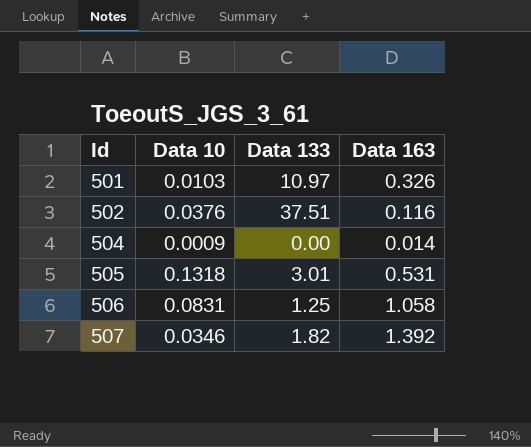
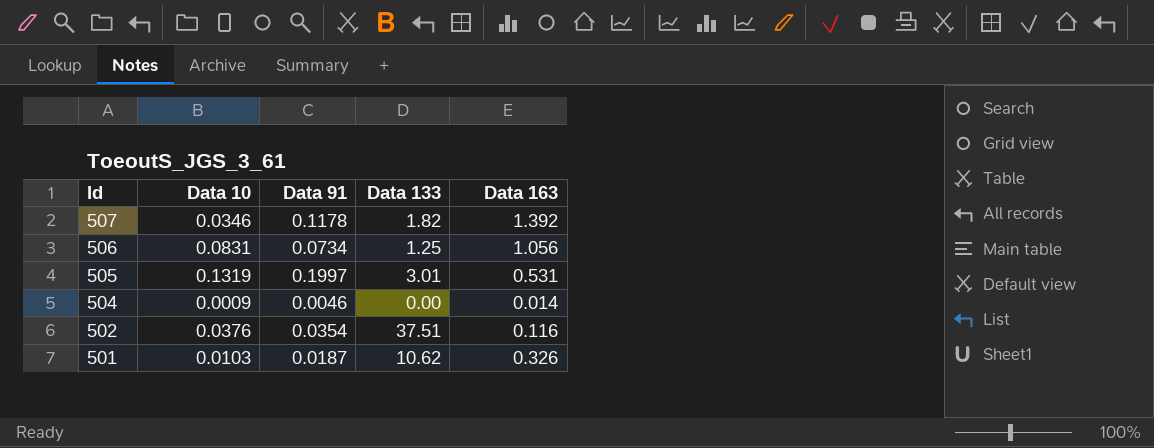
row order: Id ascending -> Id descending
column Data 91 | position: none -> 3
506 | Data 163: 1.058 -> 1.056
505 | Data 10: 0.1318 -> 0.1319
501 | Data 133: 10.97 -> 10.62

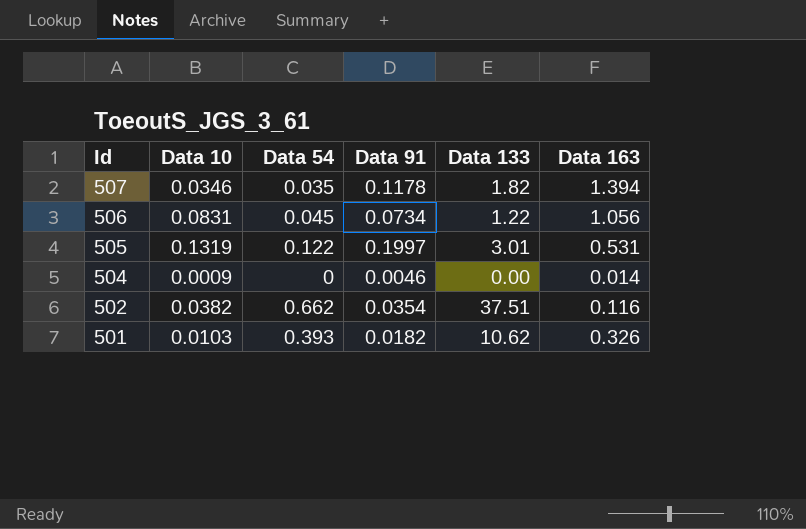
column Data 54 | position: none -> 3
507 | Data 163: 1.392 -> 1.394
506 | Data 133: 1.25 -> 1.22
502 | Data 10: 0.0376 -> 0.0382
501 | Data 91: 0.0187 -> 0.0182

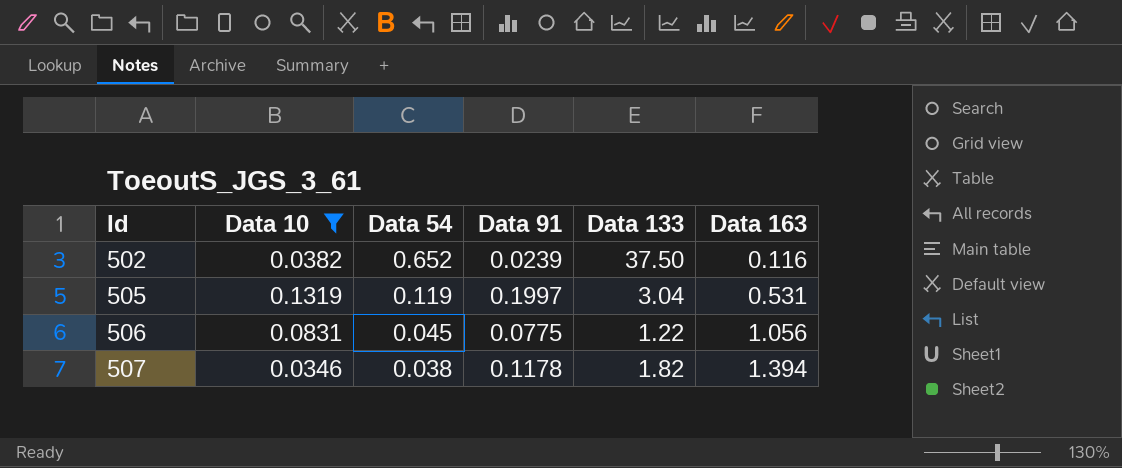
filter: none -> Data 10 >= 0.0346
row order: Id descending -> Id ascending
502 | Data 54: 0.662 -> 0.652
502 | Data 91: 0.0354 -> 0.0239
502 | Data 133: 37.51 -> 37.50
505 | Data 54: 0.122 -> 0.119
505 | Data 133: 3.01 -> 3.04
506 | Data 91: 0.0734 -> 0.0775
507 | Data 54: 0.035 -> 0.038

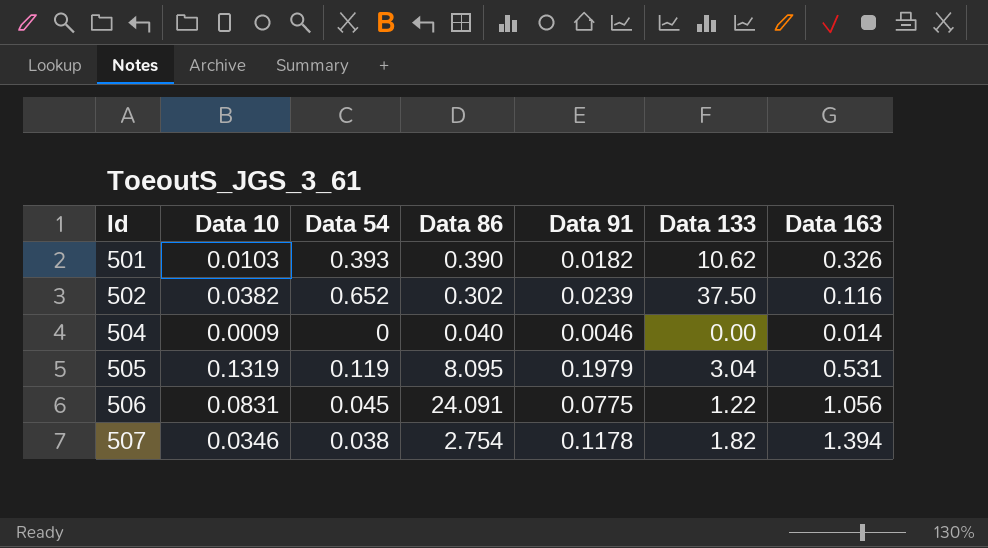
filter: Data 10 >= 0.0346 -> none
column Data 86 | position: none -> 4
505 | Data 91: 0.1997 -> 0.1979

